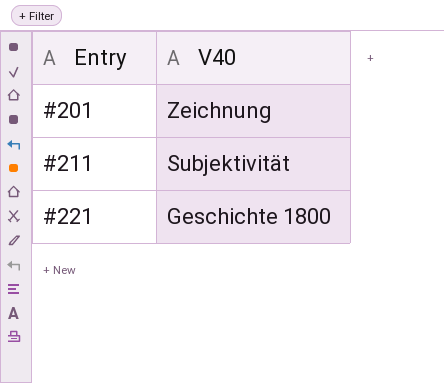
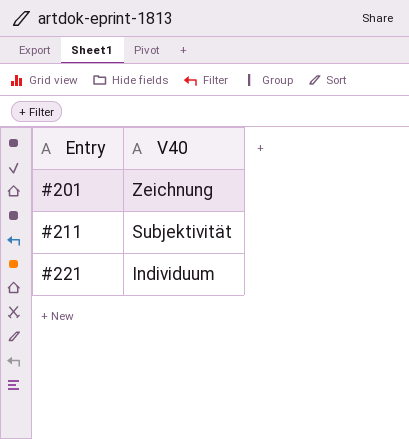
#221 | V40: Geschichte 1800 -> Individuum

